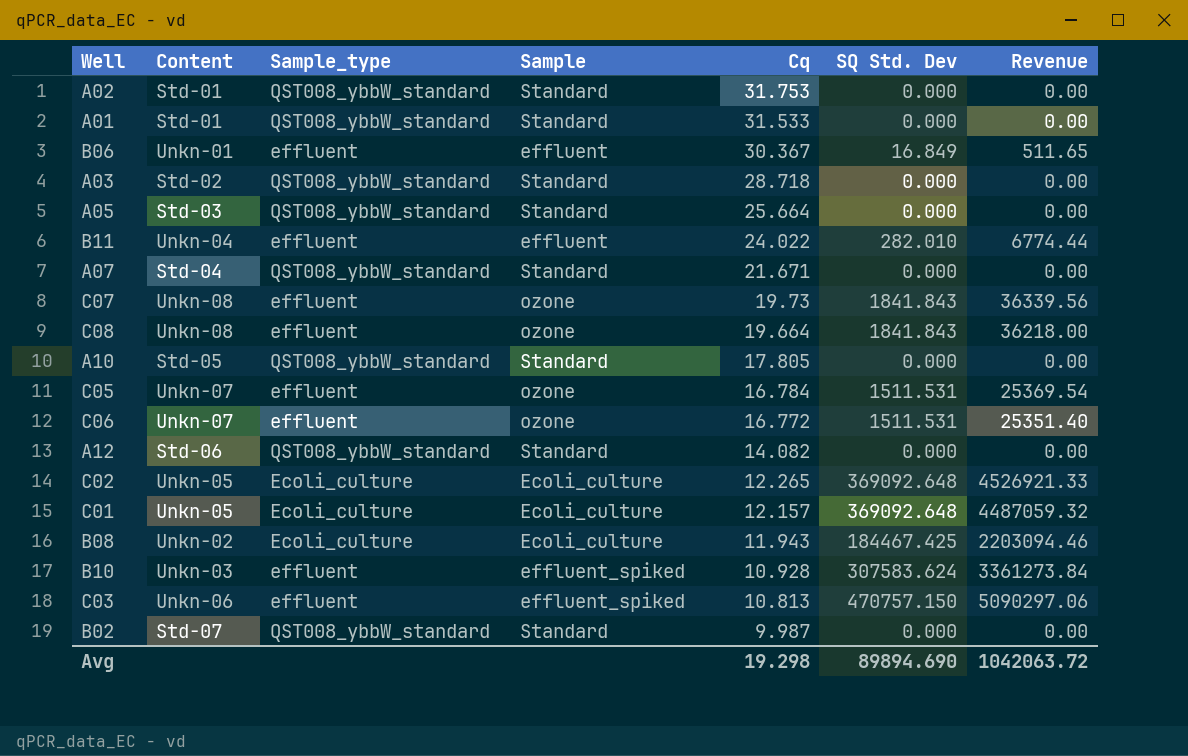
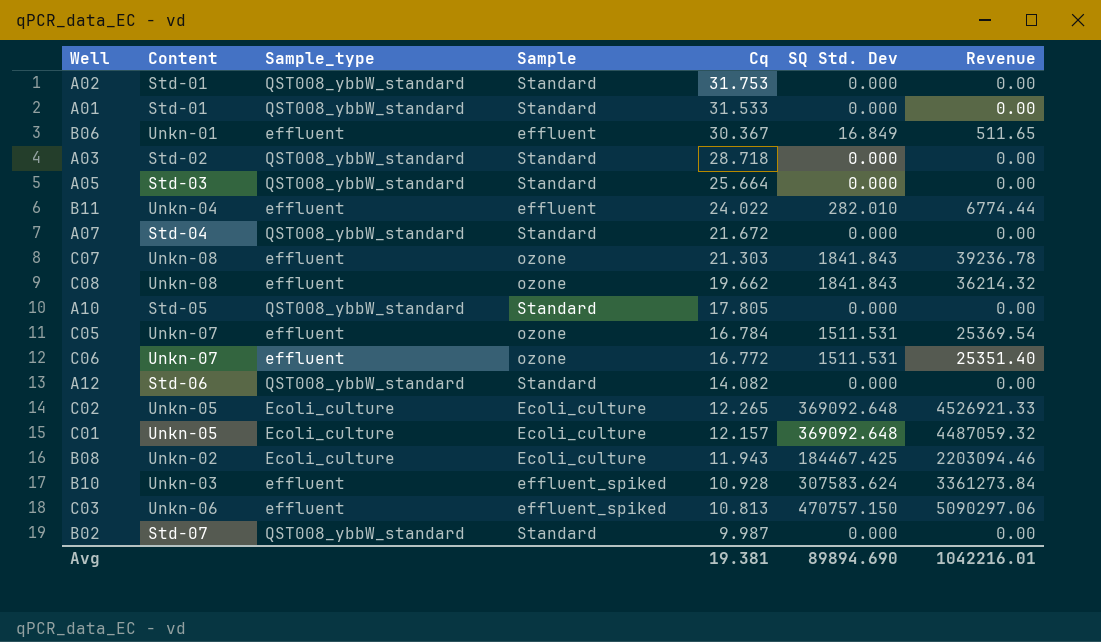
A07 | Cq: 21.671 -> 21.672
C07 | Cq: 19.73 -> 21.303
C07 | Revenue: 36339.56 -> 39236.78
C08 | Cq: 19.664 -> 19.662
C08 | Revenue: 36218.00 -> 36214.32
Avg | Cq: 19.298 -> 19.381
Avg | Revenue: 1042063.72 -> 1042216.01

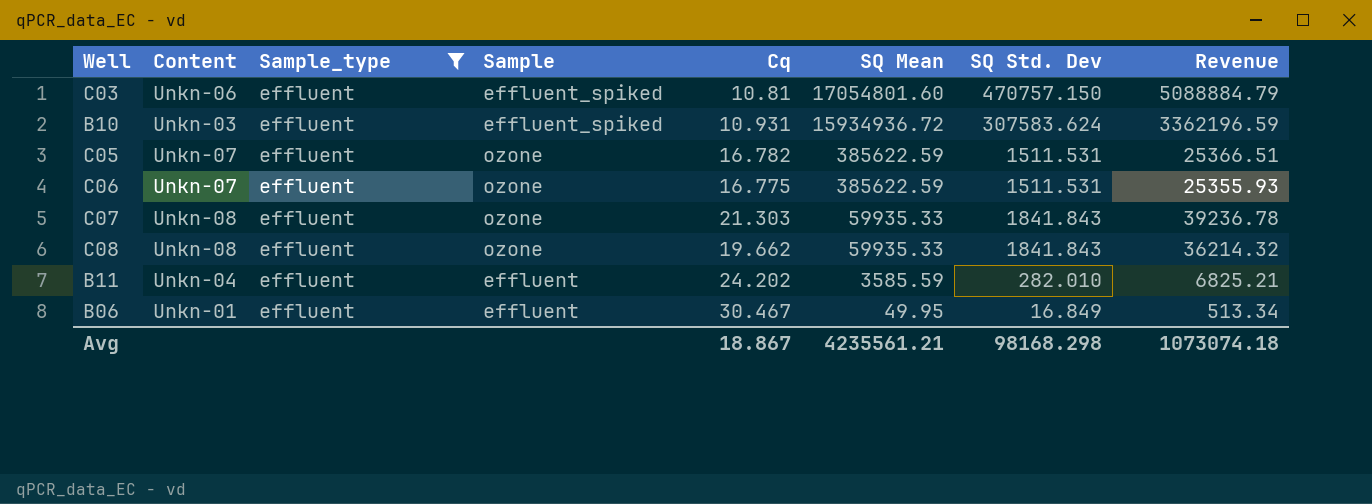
filter: none -> Sample_type = effluent
row order: Cq descending -> SQ Mean descending
column SQ Mean | position: none -> 6
C03 | Cq: 10.813 -> 10.81
C03 | Revenue: 5090297.06 -> 5088884.79
B10 | Cq: 10.928 -> 10.931
B10 | Revenue: 3361273.84 -> 3362196.59
C05 | Cq: 16.784 -> 16.782
C05 | Revenue: 25369.54 -> 25366.51
C06 | Cq: 16.772 -> 16.775
C06 | Revenue: 25351.40 -> 25355.93
B11 | Cq: 24.022 -> 24.202
B11 | Revenue: 6774.44 -> 6825.21
B06 | Cq: 30.367 -> 30.467
B06 | Revenue: 511.65 -> 513.34
Avg | Cq: 19.381 -> 18.867
Avg | SQ Std. Dev: 89894.690 -> 98168.298
Avg | Revenue: 1042216.01 -> 1073074.18

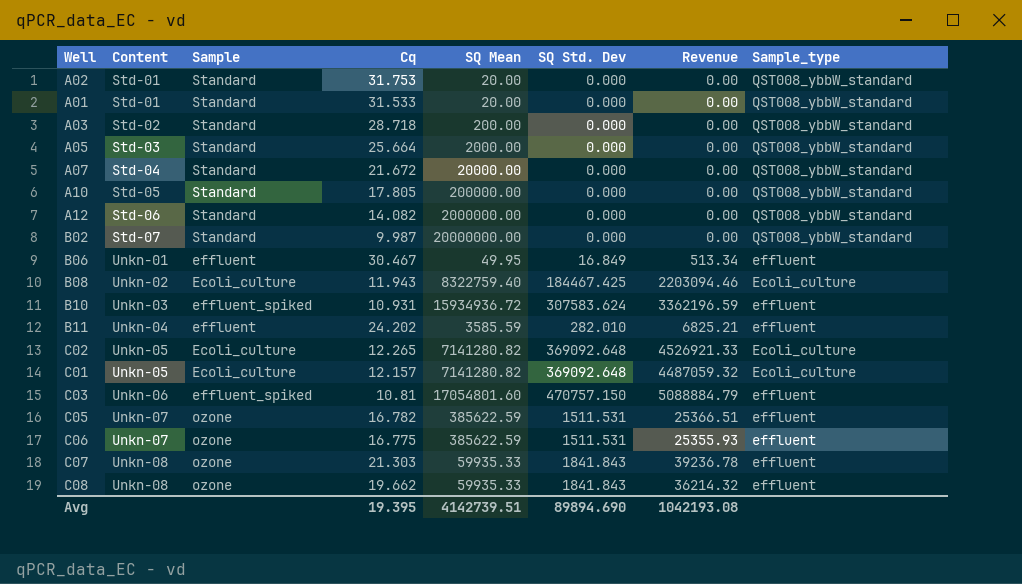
filter: Sample_type = effluent -> none
row order: SQ Mean descending -> Content ascending
column Sample_type | position: 3 -> 8
Avg | Cq: 18.867 -> 19.395
Avg | SQ Mean: 4235561.21 -> 4142739.51
Avg | SQ Std. Dev: 98168.298 -> 89894.690
Avg | Revenue: 1073074.18 -> 1042193.08

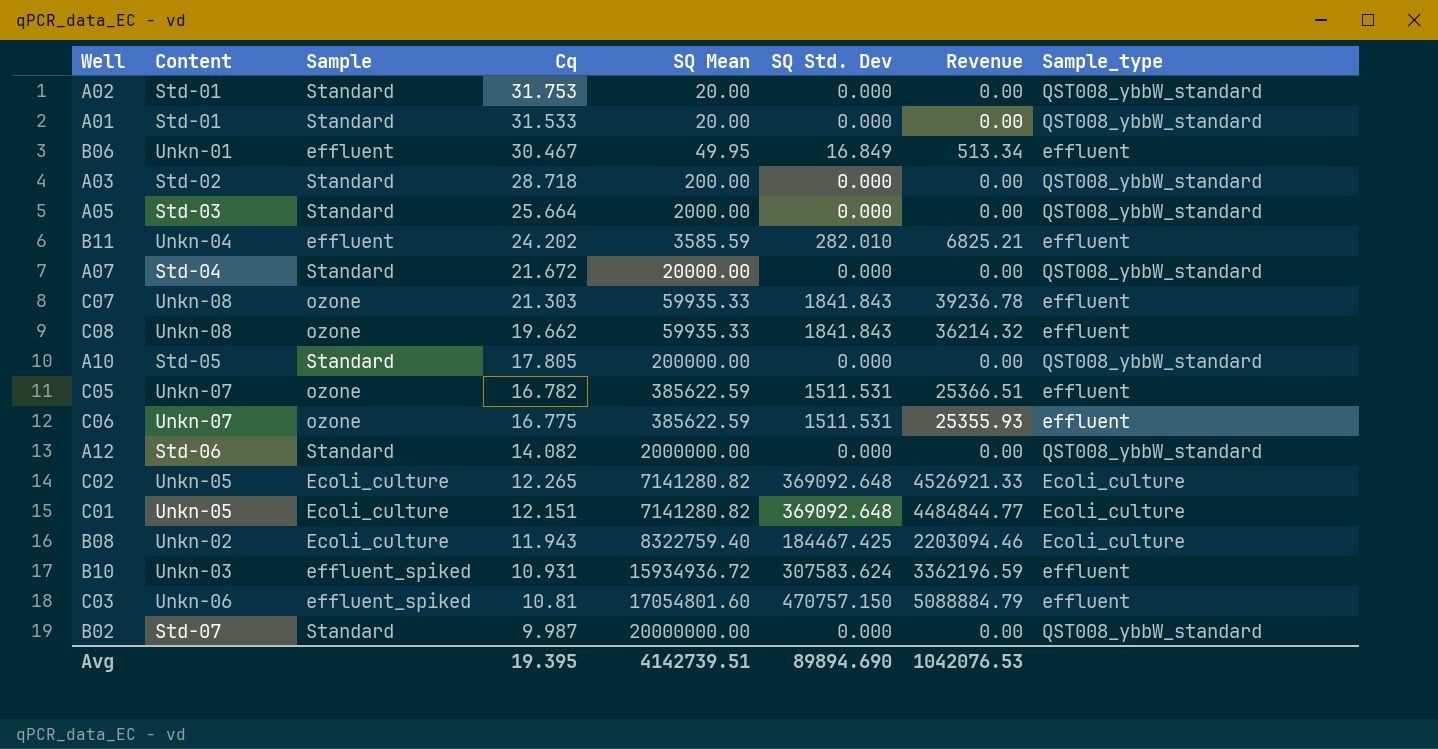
row order: Content ascending -> Cq descending
C01 | Cq: 12.157 -> 12.151
C01 | Revenue: 4487059.32 -> 4484844.77
Avg | Revenue: 1042193.08 -> 1042076.53

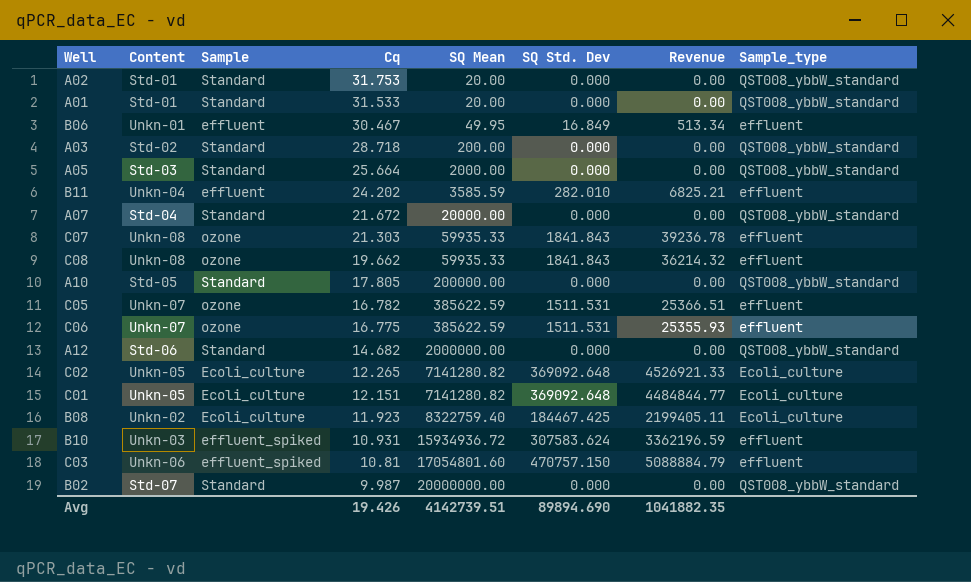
A12 | Cq: 14.082 -> 14.682
B08 | Cq: 11.943 -> 11.923
B08 | Revenue: 2203094.46 -> 2199405.11
Avg | Cq: 19.395 -> 19.426
Avg | Revenue: 1042076.53 -> 1041882.35

